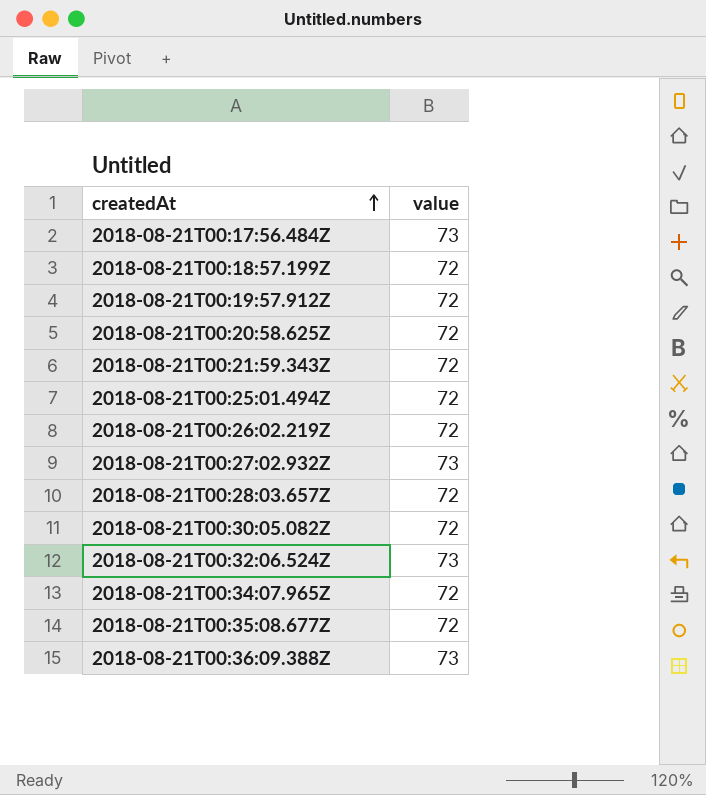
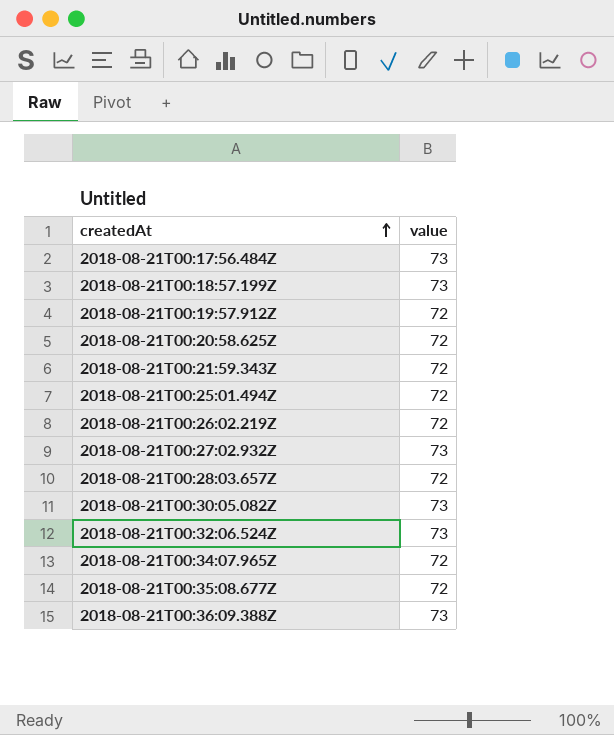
2018-08-21T00:18:57.199Z | value: 72 -> 73
2018-08-21T00:30:05.082Z | value: 72 -> 73

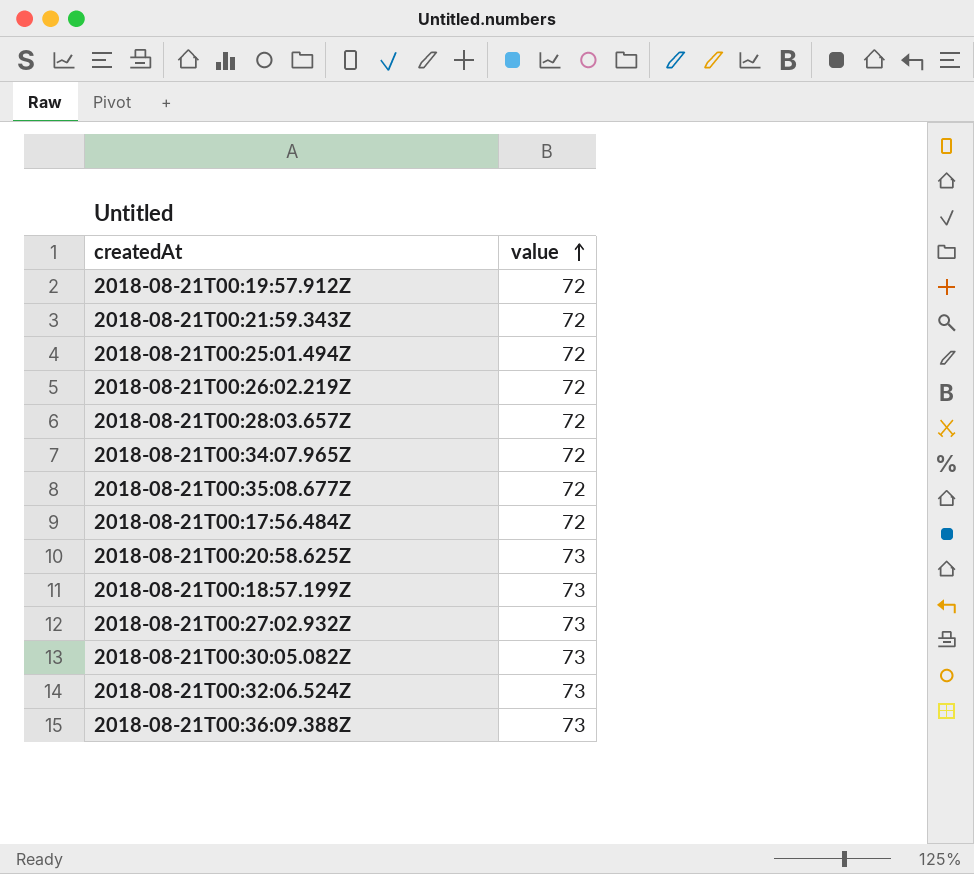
row order: createdAt ascending -> value ascending
2018-08-21T00:17:56.484Z | value: 73 -> 72
2018-08-21T00:20:58.625Z | value: 72 -> 73

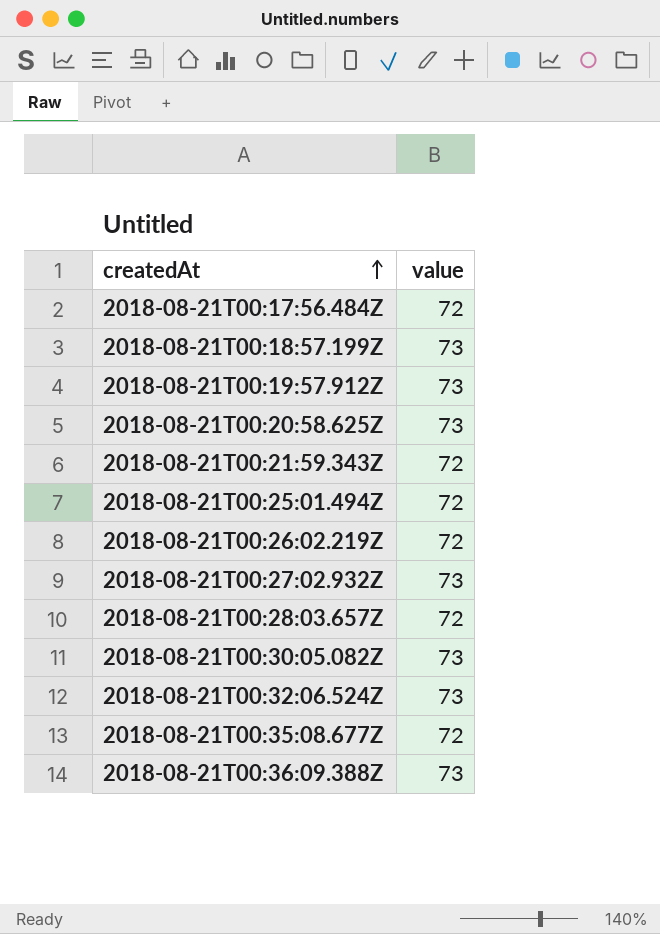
row order: value ascending -> createdAt ascending
row 2018-08-21T00:34:07.965Z: 72 -> none
2018-08-21T00:19:57.912Z | value: 72 -> 73

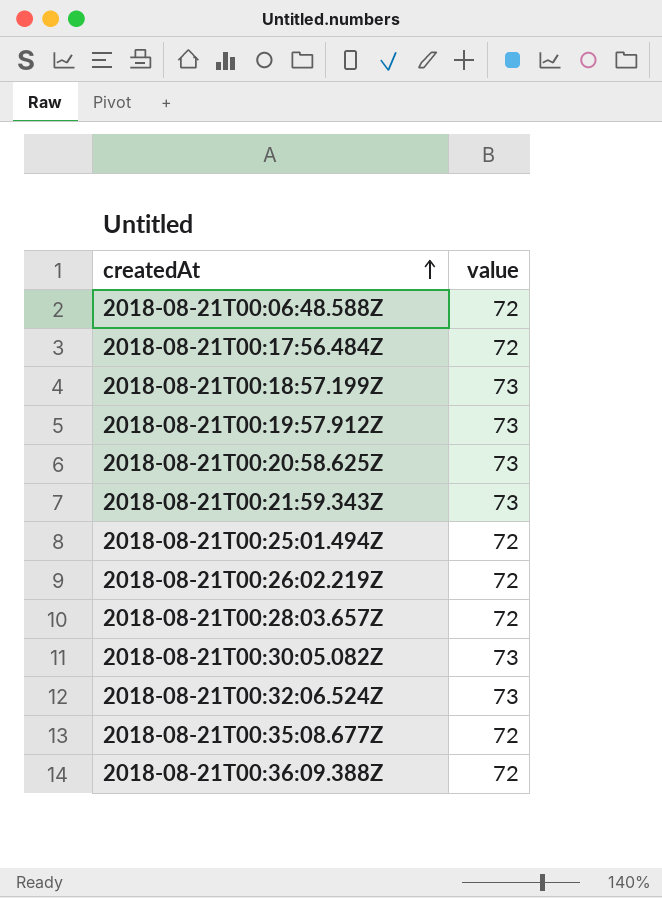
row 2018-08-21T00:27:02.932Z: 73 -> none
row 2018-08-21T00:06:48.588Z: none -> 72
2018-08-21T00:21:59.343Z | value: 72 -> 73
2018-08-21T00:36:09.388Z | value: 73 -> 72

